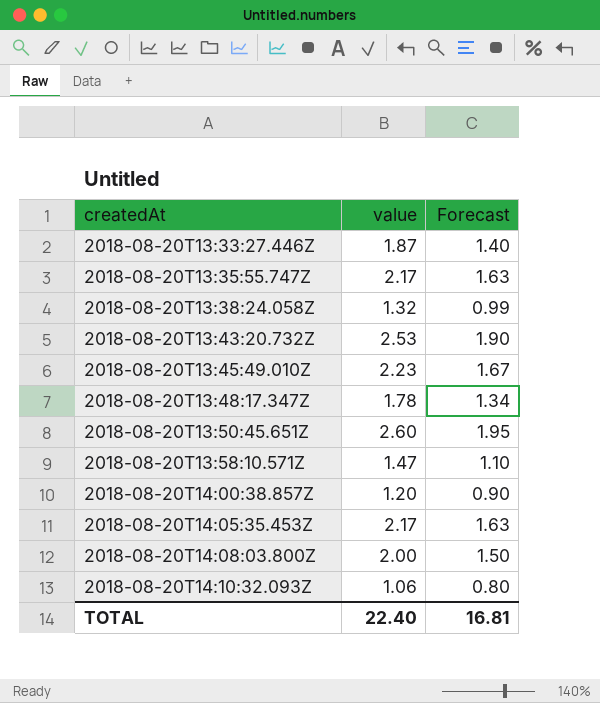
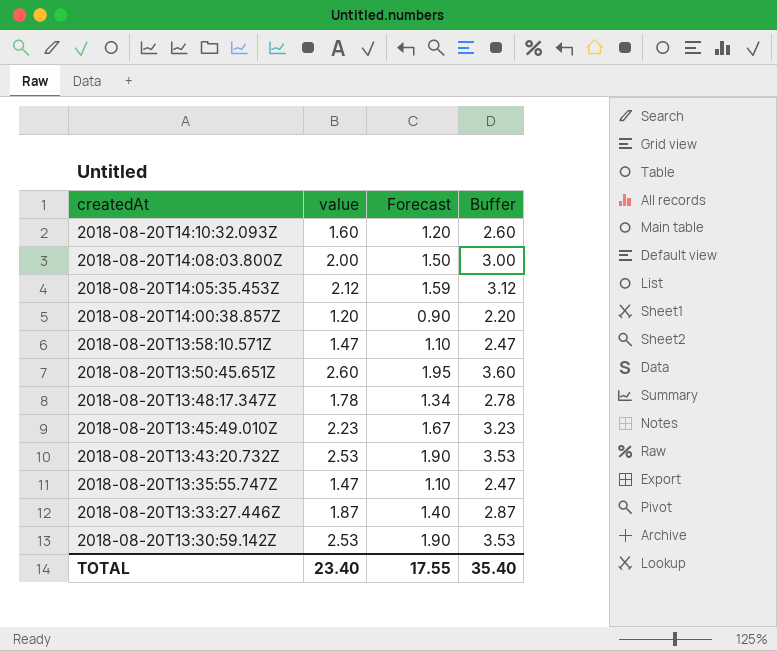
row order: createdAt ascending -> createdAt descending
column Buffer | formula: none -> [value] + 1
row 2018-08-20T13:38:24.058Z: 1.32 | 0.99 -> none
2018-08-20T14:10:32.093Z | value: 1.06 -> 1.60
2018-08-20T14:10:32.093Z | Forecast: 0.80 -> 1.20
2018-08-20T14:05:35.453Z | value: 2.17 -> 2.12
2018-08-20T14:05:35.453Z | Forecast: 1.63 -> 1.59
2018-08-20T13:35:55.747Z | value: 2.17 -> 1.47
2018-08-20T13:35:55.747Z | Forecast: 1.63 -> 1.10
row 2018-08-20T13:30:59.142Z: none -> 2.53 | 1.90 | 3.53
TOTAL | value: 22.40 -> 23.40
TOTAL | Forecast: 16.81 -> 17.55

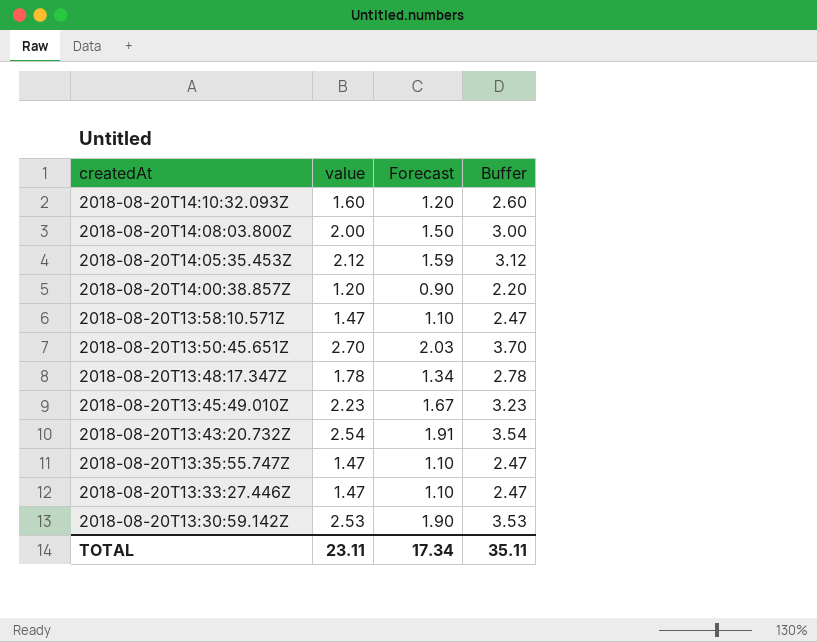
2018-08-20T13:50:45.651Z | value: 2.60 -> 2.70
2018-08-20T13:50:45.651Z | Forecast: 1.95 -> 2.03
2018-08-20T13:50:45.651Z | Buffer: 3.60 -> 3.70
2018-08-20T13:43:20.732Z | value: 2.53 -> 2.54
2018-08-20T13:43:20.732Z | Forecast: 1.90 -> 1.91
2018-08-20T13:43:20.732Z | Buffer: 3.53 -> 3.54
2018-08-20T13:33:27.446Z | value: 1.87 -> 1.47
2018-08-20T13:33:27.446Z | Forecast: 1.40 -> 1.10
2018-08-20T13:33:27.446Z | Buffer: 2.87 -> 2.47
TOTAL | value: 23.40 -> 23.11
TOTAL | Forecast: 17.55 -> 17.34
TOTAL | Buffer: 35.40 -> 35.11

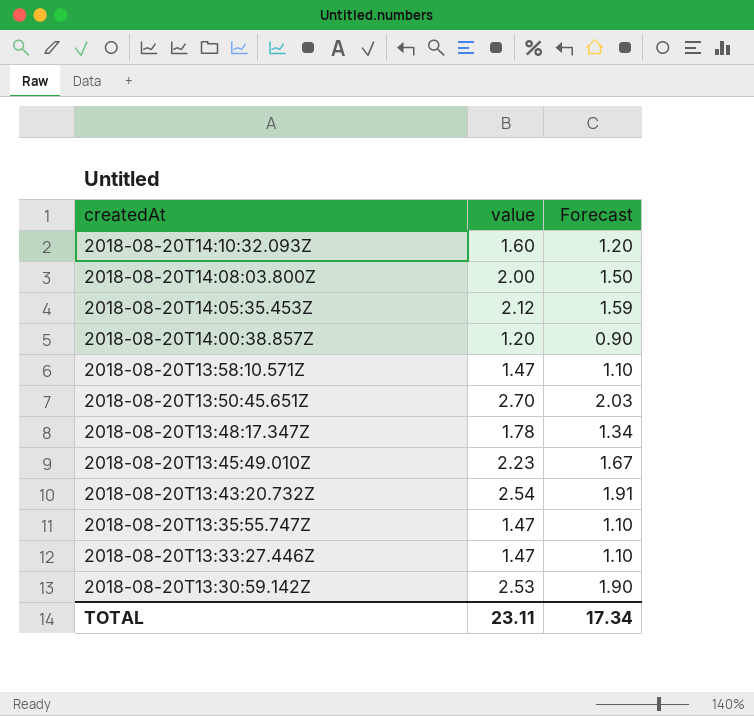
column Buffer | formula: [value] + 1 -> none

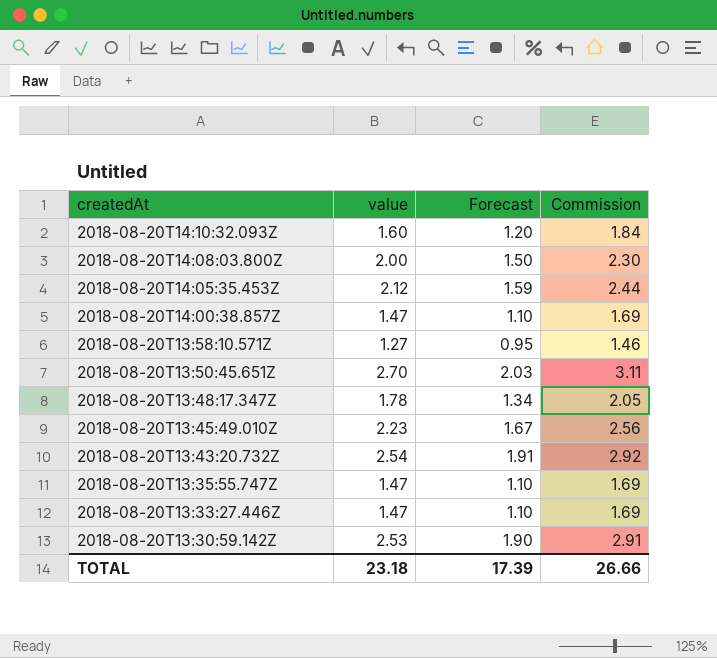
column Commission | formula: none -> [value] * 1.15
2018-08-20T14:00:38.857Z | value: 1.20 -> 1.47
2018-08-20T14:00:38.857Z | Forecast: 0.90 -> 1.10
2018-08-20T13:58:10.571Z | value: 1.47 -> 1.27
2018-08-20T13:58:10.571Z | Forecast: 1.10 -> 0.95
TOTAL | value: 23.11 -> 23.18
TOTAL | Forecast: 17.34 -> 17.39

